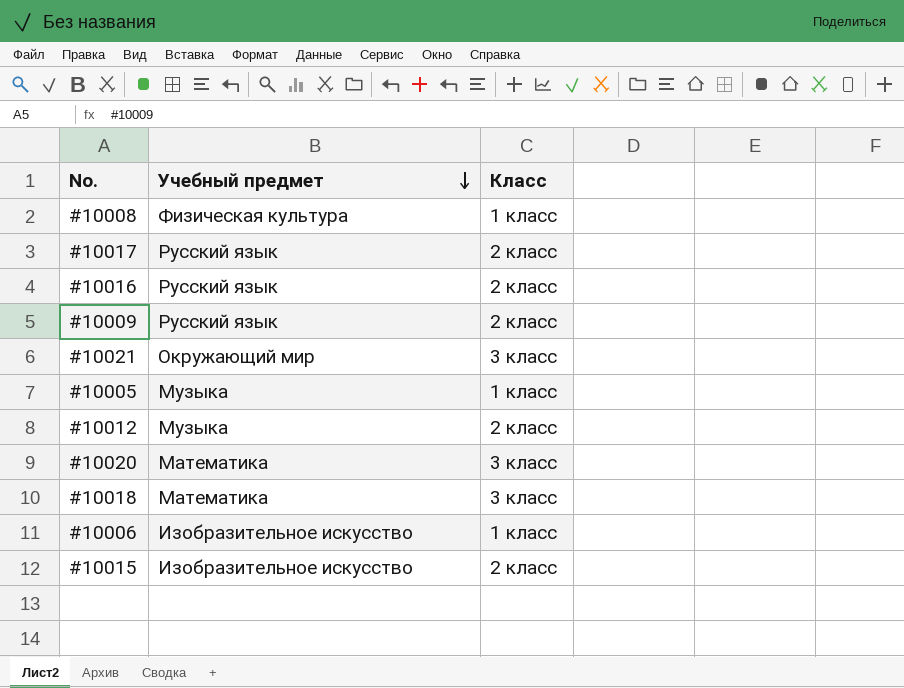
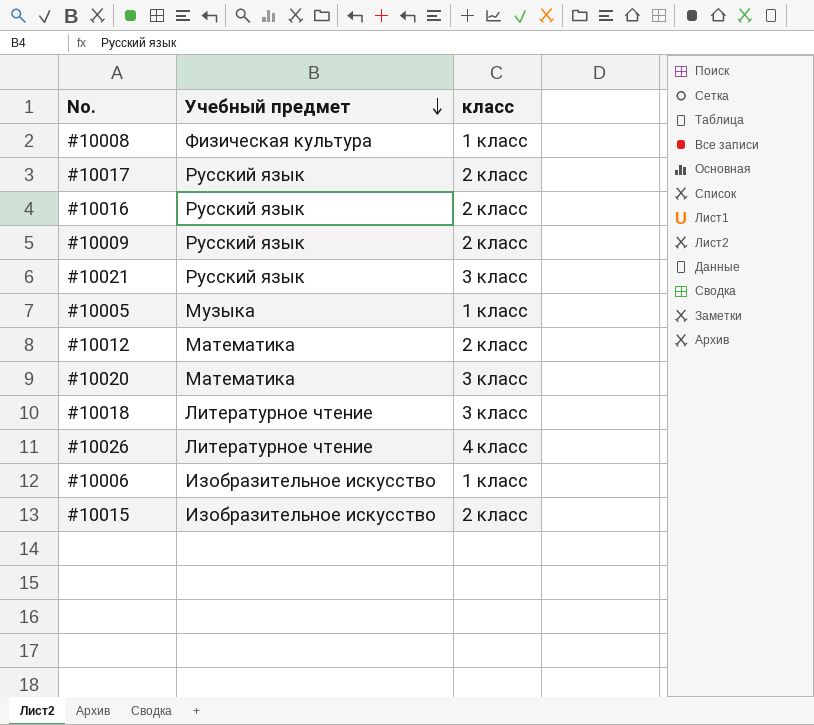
column name: Класс -> класс
#10021 | Учебный предмет: Окружающий мир -> Русский язык
#10012 | Учебный предмет: Музыка -> Математика
#10018 | Учебный предмет: Математика -> Литературное чтение
row #10026: none -> Литературное чтение | 4 класс

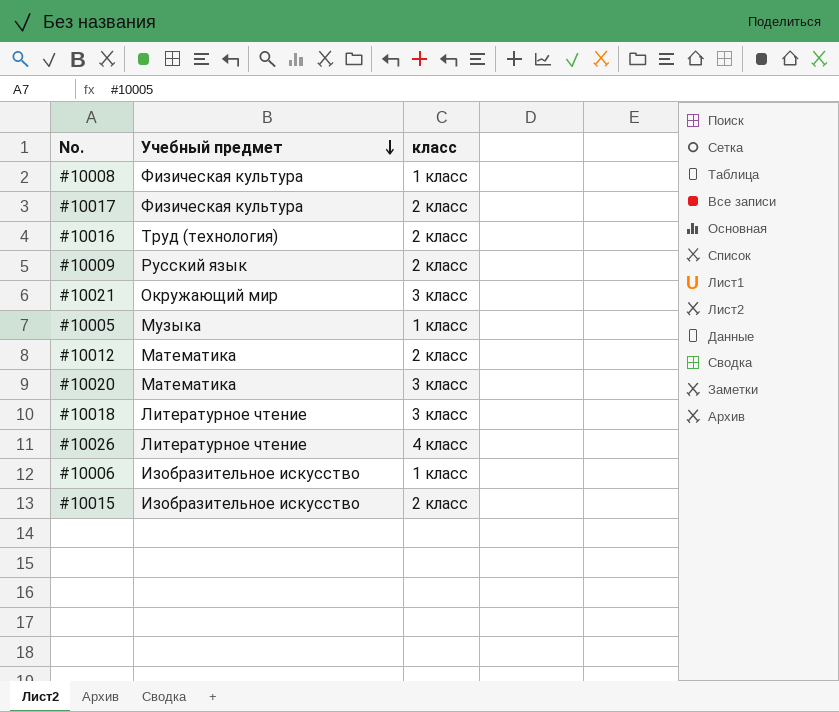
#10017 | Учебный предмет: Русский язык -> Физическая культура
#10016 | Учебный предмет: Русский язык -> Труд (технология)
#10021 | Учебный предмет: Русский язык -> Окружающий мир

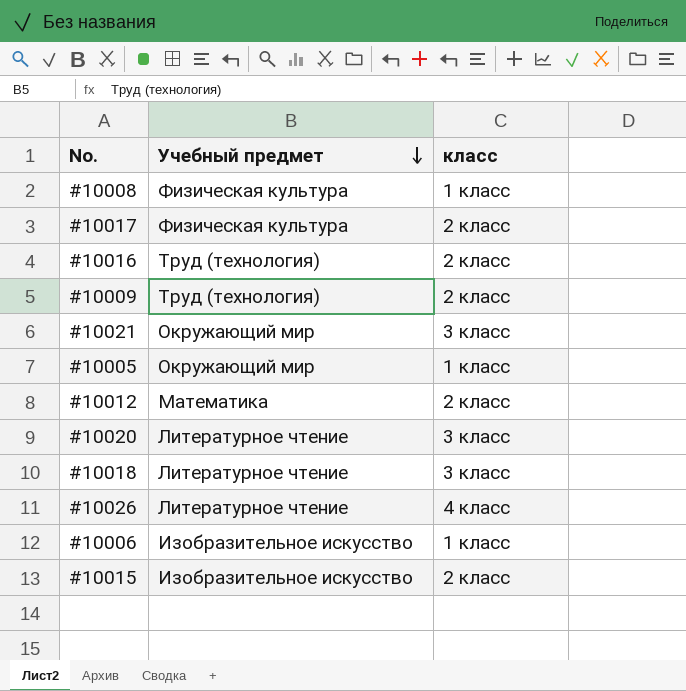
#10009 | Учебный предмет: Русский язык -> Труд (технология)
#10005 | Учебный предмет: Музыка -> Окружающий мир
#10020 | Учебный предмет: Математика -> Литературное чтение

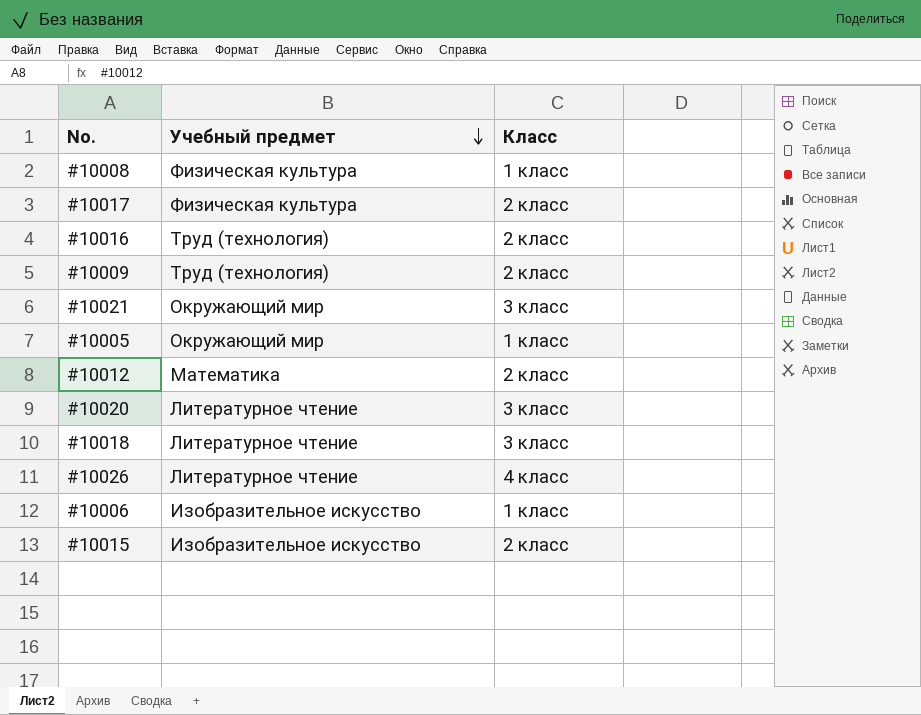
column name: класс -> Класс

